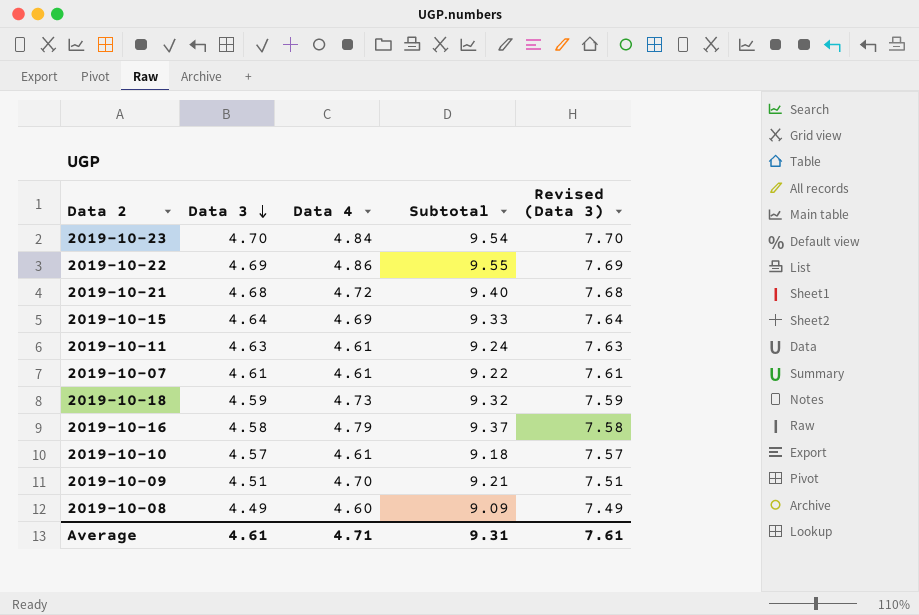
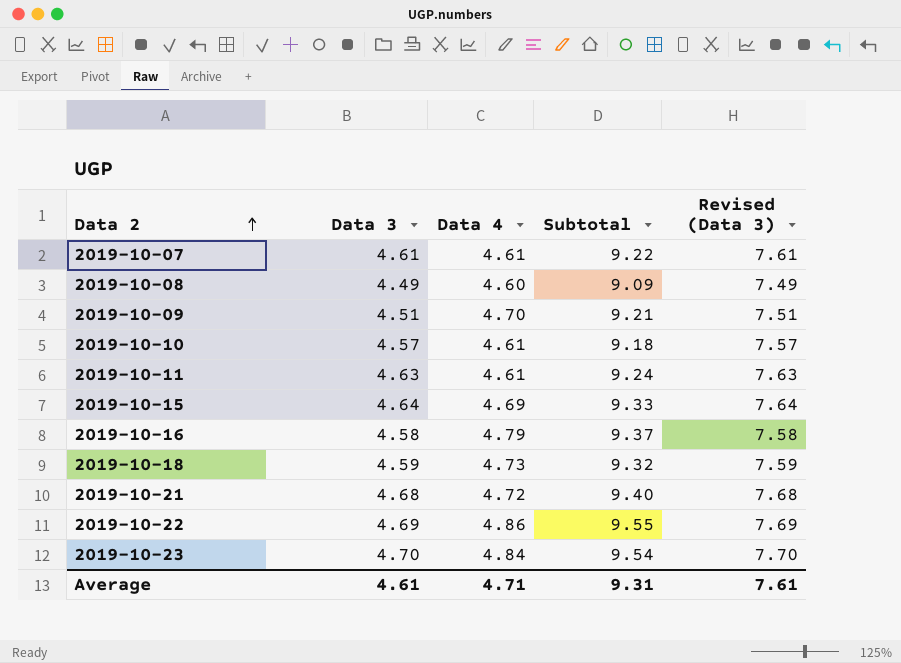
row order: Data 3 descending -> Data 2 ascending

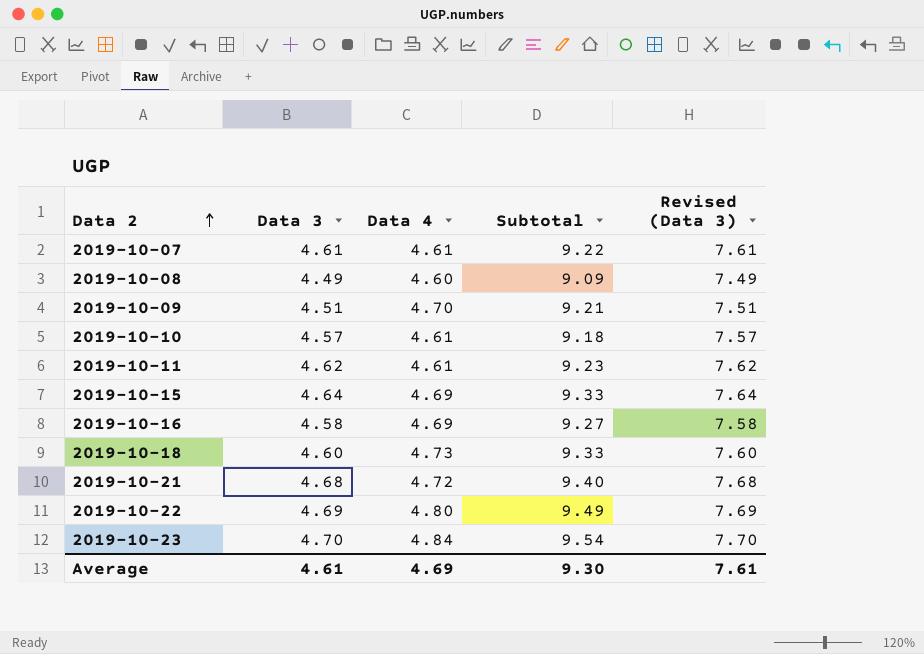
2019-10-11 | Data 3: 4.63 -> 4.62
2019-10-11 | Subtotal: 9.24 -> 9.23
2019-10-11 | Revised (Data 3): 7.63 -> 7.62
2019-10-16 | Data 4: 4.79 -> 4.69
2019-10-16 | Subtotal: 9.37 -> 9.27
2019-10-18 | Data 3: 4.59 -> 4.60
2019-10-18 | Subtotal: 9.32 -> 9.33
2019-10-18 | Revised (Data 3): 7.59 -> 7.60
2019-10-22 | Data 4: 4.86 -> 4.80
2019-10-22 | Subtotal: 9.55 -> 9.49
Average | Data 4: 4.71 -> 4.69
Average | Subtotal: 9.31 -> 9.30

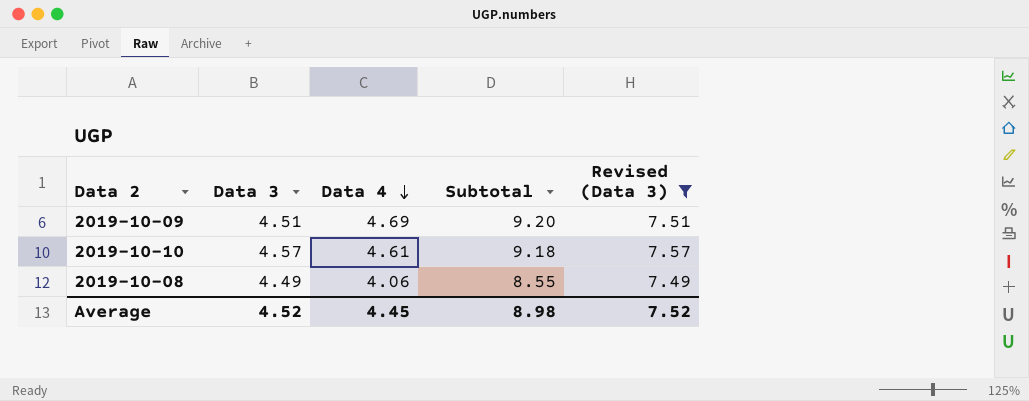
filter: none -> Revised (Data 3) <= 7.57
row order: Data 2 ascending -> Data 4 descending
2019-10-09 | Data 4: 4.70 -> 4.69
2019-10-09 | Subtotal: 9.21 -> 9.20
2019-10-08 | Data 4: 4.60 -> 4.06
2019-10-08 | Subtotal: 9.09 -> 8.55
Average | Data 3: 4.61 -> 4.52
Average | Data 4: 4.69 -> 4.45
Average | Subtotal: 9.30 -> 8.98
Average | Revised (Data 3): 7.61 -> 7.52

